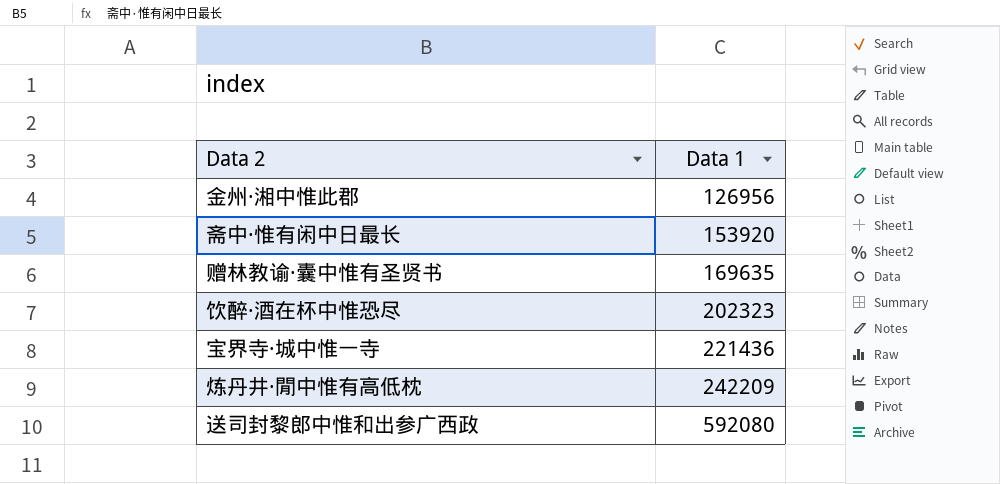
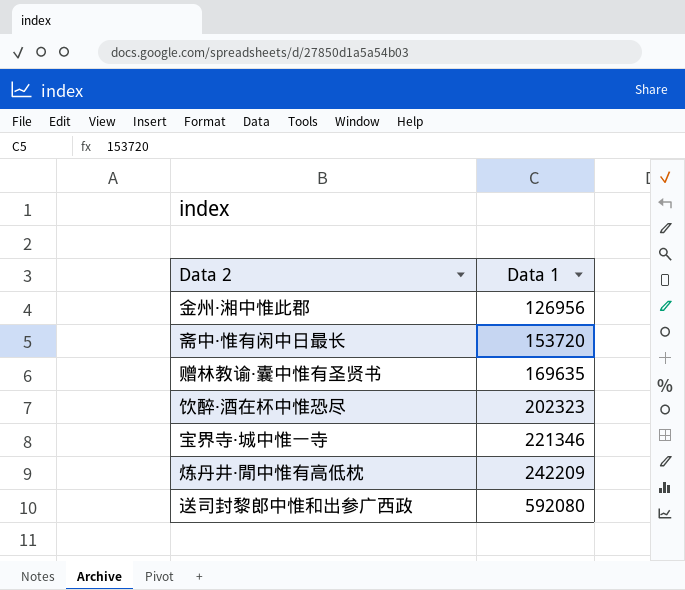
斋中·惟有闲中日最长 | Data 1: 153920 -> 153720
宝界寺·城中惟一寺 | Data 1: 221436 -> 221346

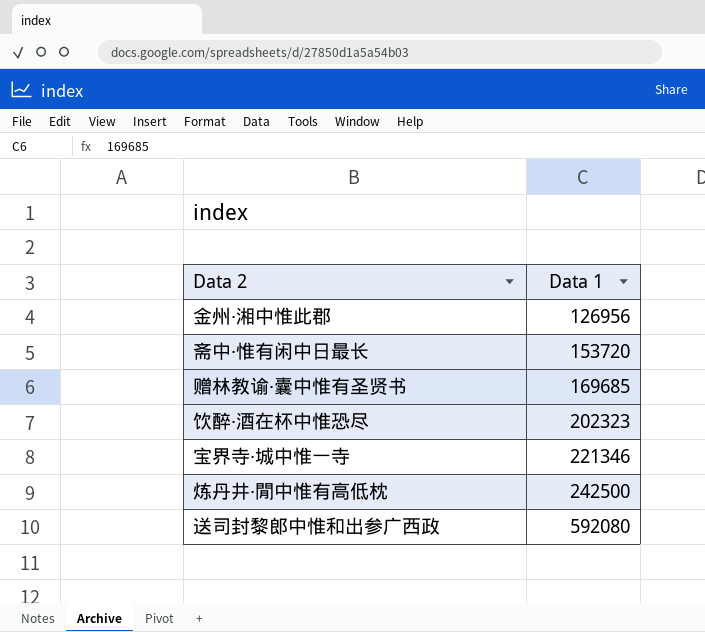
赠林教谕·囊中惟有圣贤书 | Data 1: 169635 -> 169685
炼丹井·閒中惟有高低枕 | Data 1: 242209 -> 242500

